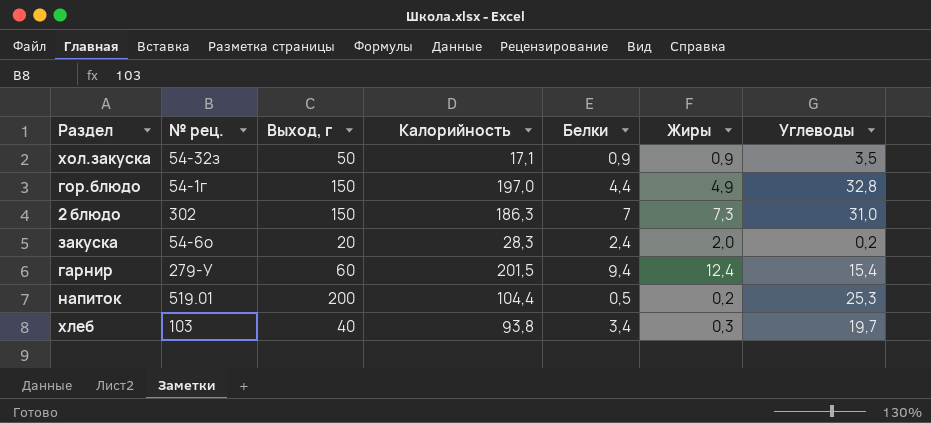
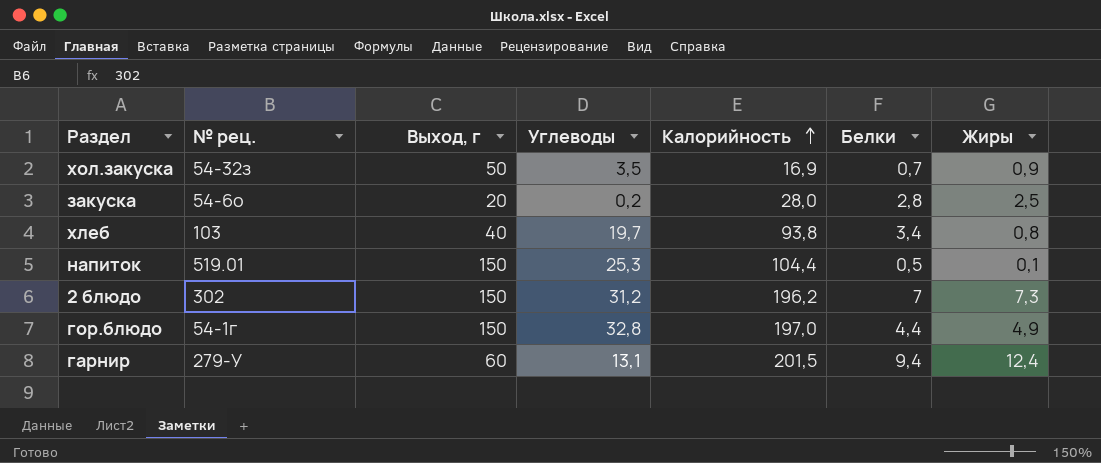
row order: none -> Калорийность ascending
column Углеводы | position: 7 -> 4
хол.закуска | Калорийность: 17,1 -> 16,9
хол.закуска | Белки: 0,9 -> 0,7
закуска | Калорийность: 28,3 -> 28,0
закуска | Белки: 2,4 -> 2,8
закуска | Жиры: 2,0 -> 2,5
хлеб | Жиры: 0,3 -> 0,8
напиток | Выход, г: 200 -> 150
напиток | Жиры: 0,2 -> 0,1
2 блюдо | Углеводы: 31,0 -> 31,2
2 блюдо | Калорийность: 186,3 -> 196,2
гарнир | Углеводы: 15,4 -> 13,1

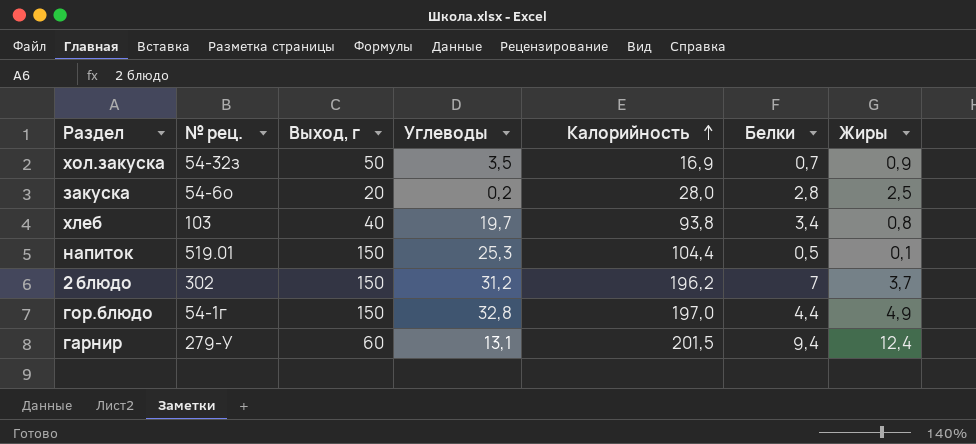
2 блюдо | Жиры: 7,3 -> 3,7

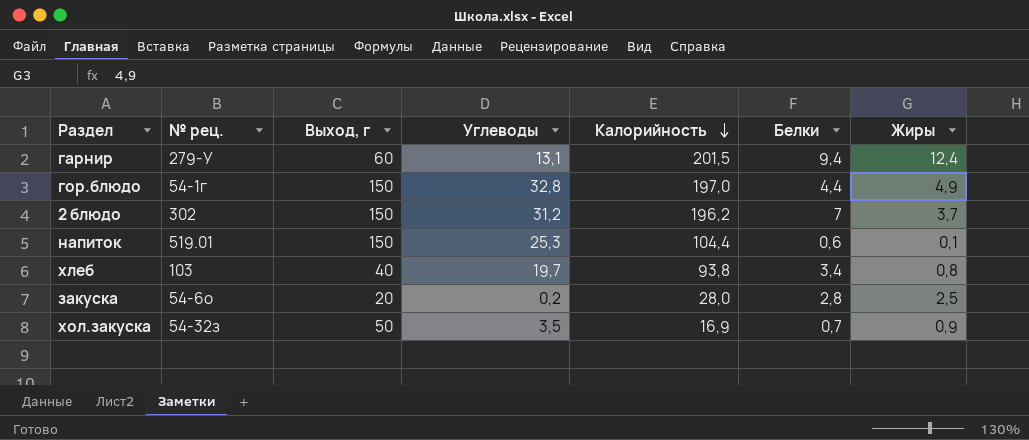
row order: Калорийность ascending -> Калорийность descending
напиток | Белки: 0,5 -> 0,6

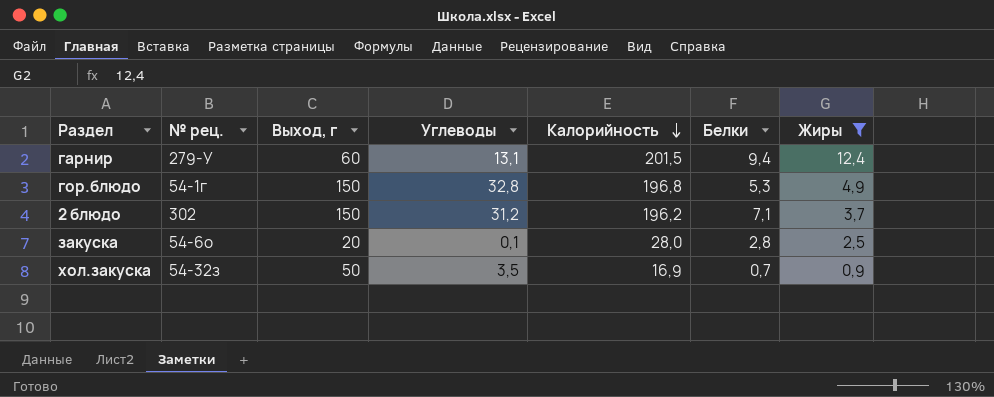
filter: none -> Жиры >= 0,9
гор.блюдо | Калорийность: 197,0 -> 196,8
гор.блюдо | Белки: 4,4 -> 5,3
2 блюдо | Белки: 7 -> 7,1
закуска | Углеводы: 0,2 -> 0,1

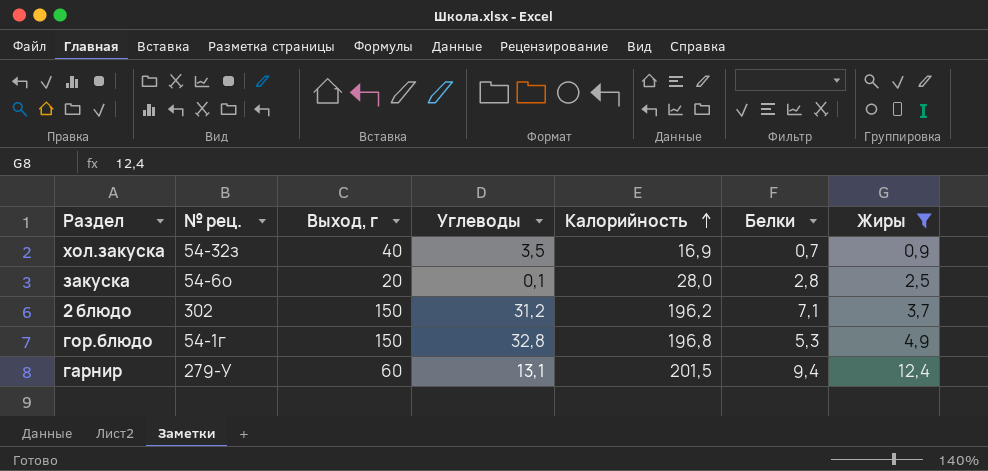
row order: Калорийность descending -> Калорийность ascending
хол.закуска | Выход, г: 50 -> 40

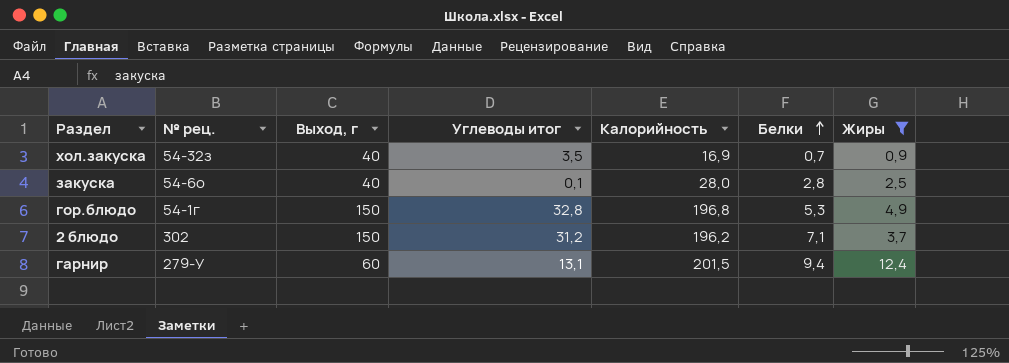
row order: Калорийность ascending -> Белки ascending
column name: Углеводы -> Углеводы итог
закуска | Выход, г: 20 -> 40

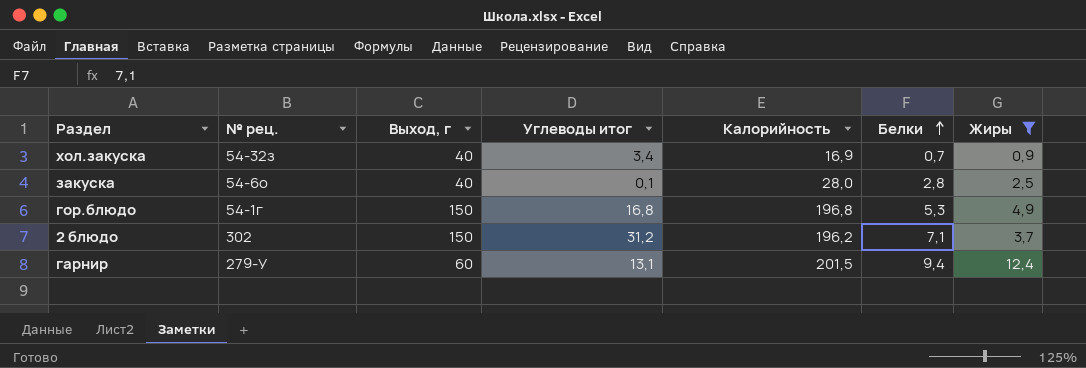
хол.закуска | Углеводы итог: 3,5 -> 3,4
гор.блюдо | Углеводы итог: 32,8 -> 16,8

